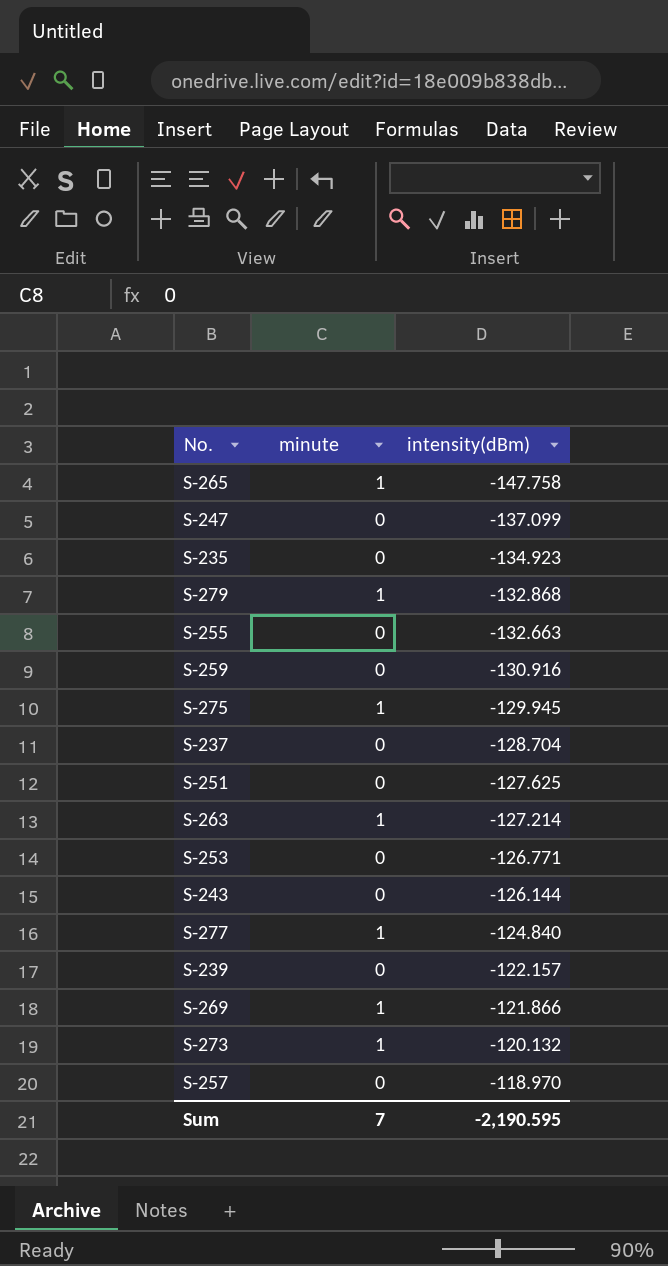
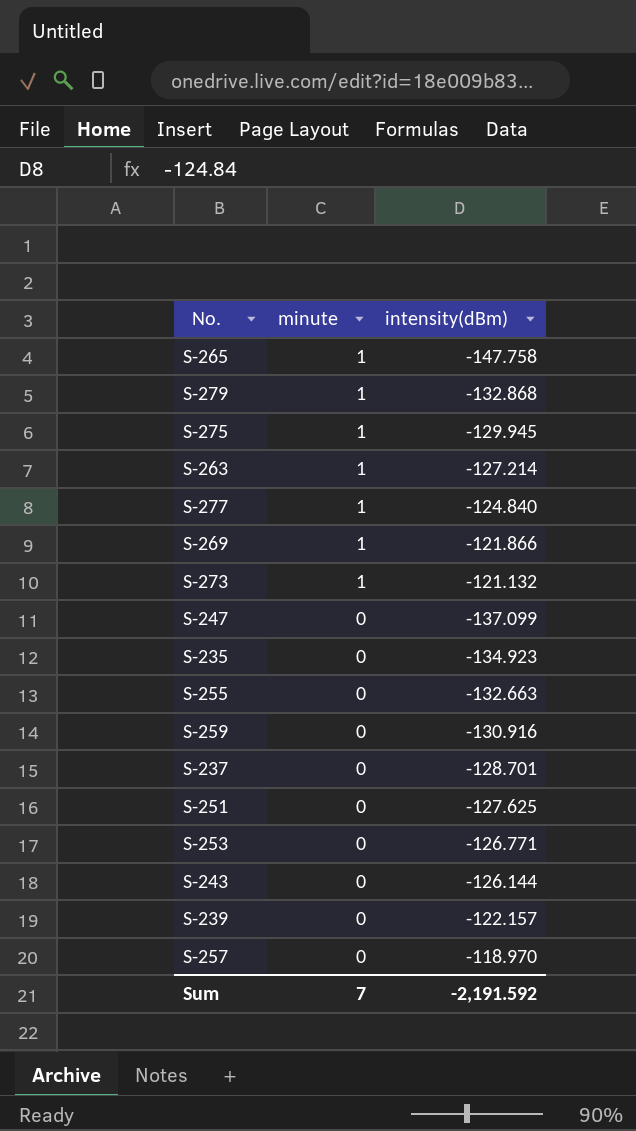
row order: intensity(dBm) ascending -> minute descending
S-273 | intensity(dBm): -120.132 -> -121.132
S-237 | intensity(dBm): -128.704 -> -128.701
Sum | intensity(dBm): -2,190.595 -> -2,191.592

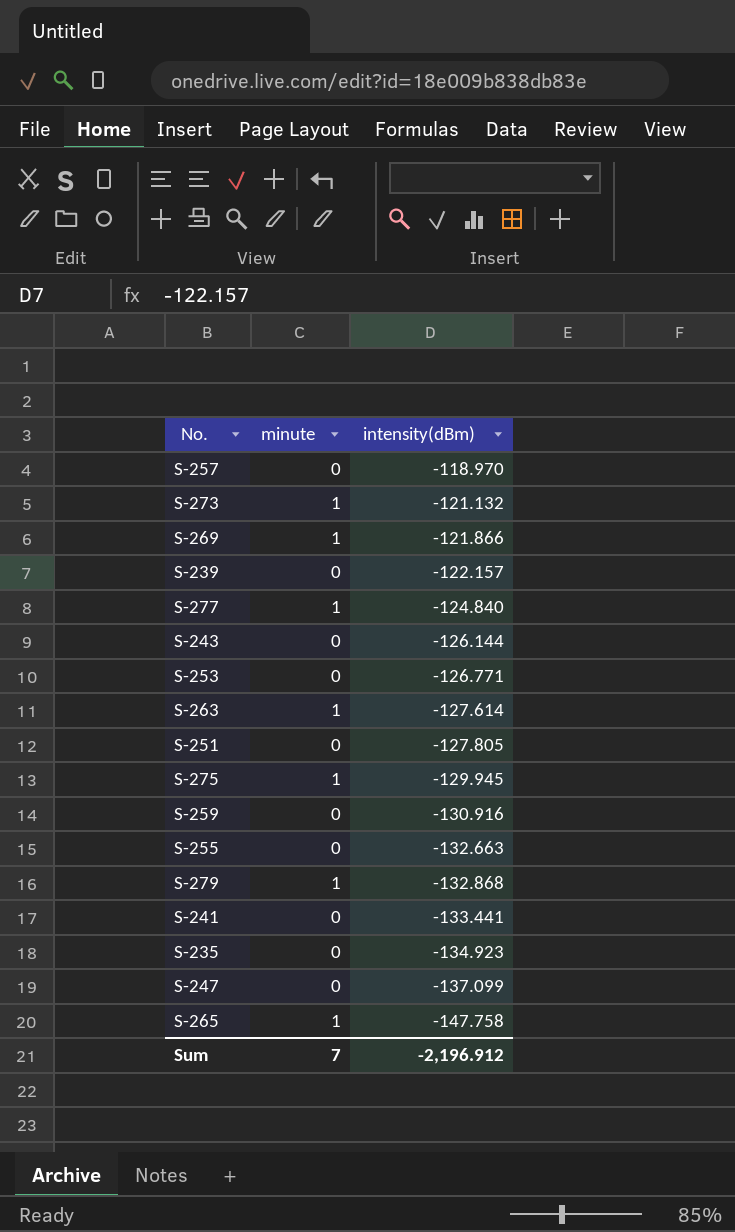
row order: minute descending -> intensity(dBm) descending
row S-237: 0 | -128.701 -> none
S-263 | intensity(dBm): -127.214 -> -127.614
S-251 | intensity(dBm): -127.625 -> -127.805
row S-241: none -> 0 | -133.441
Sum | intensity(dBm): -2,191.592 -> -2,196.912

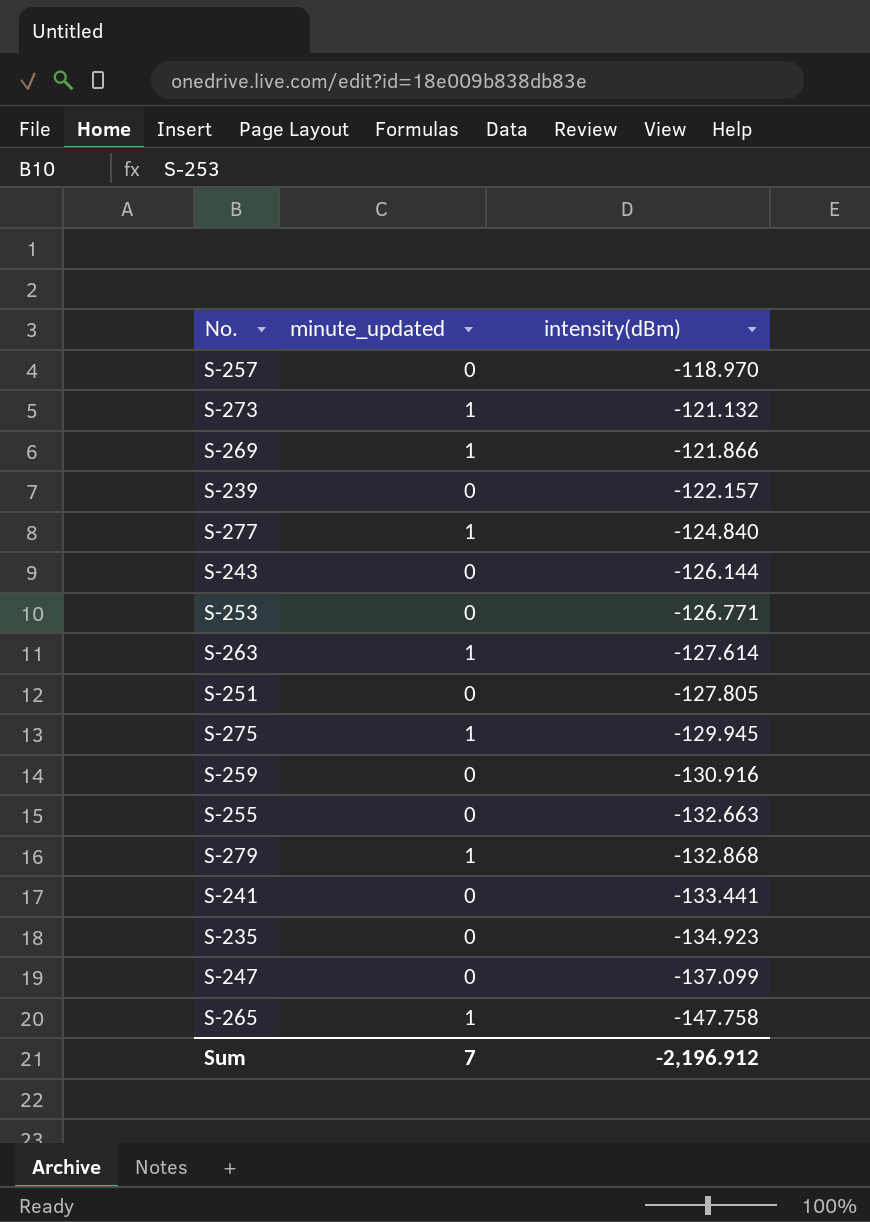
column name: minute -> minute_updated

